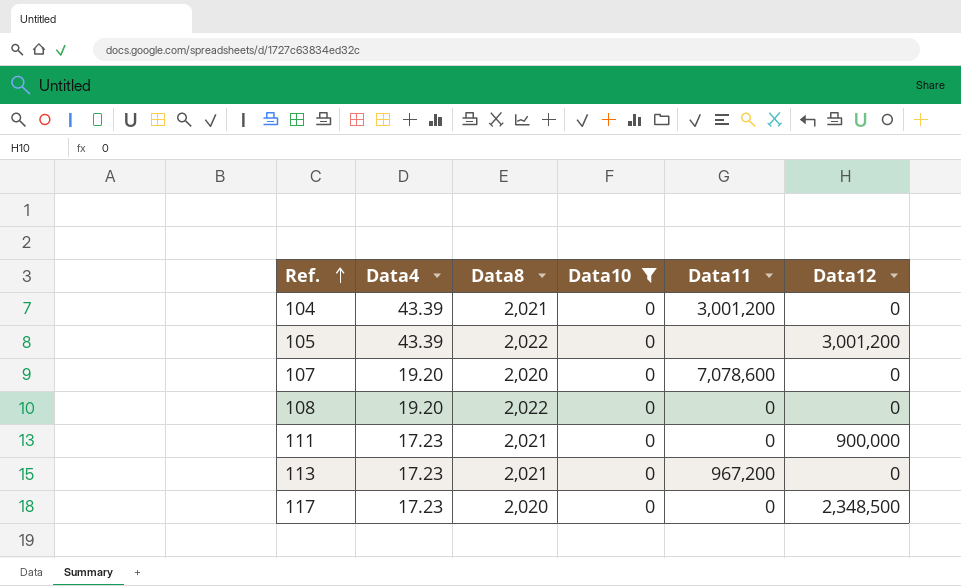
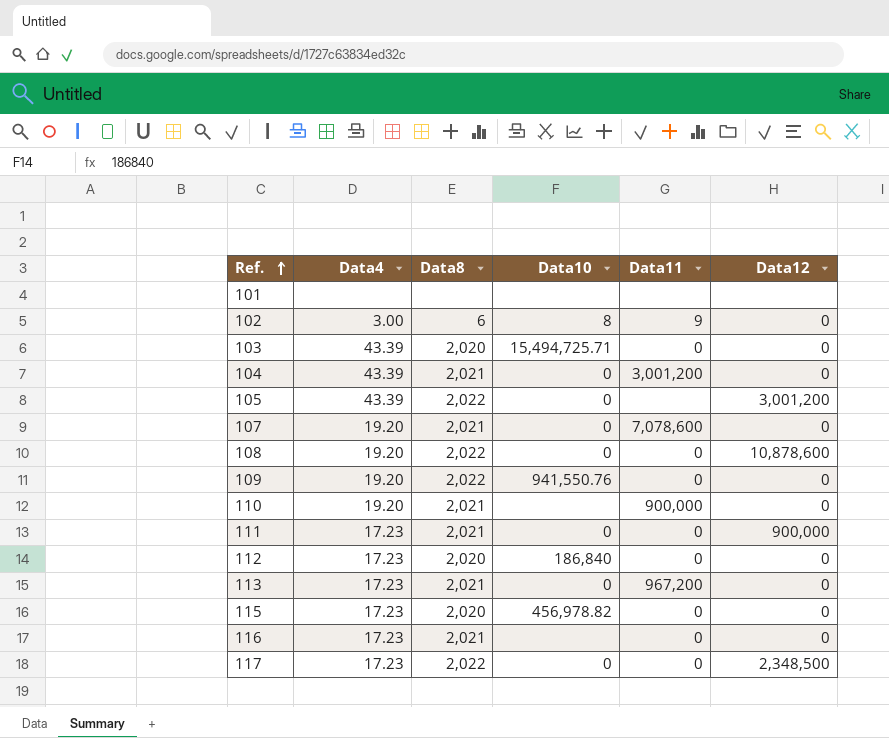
filter: Data10 = 0 -> none
107 | Data8: 2,020 -> 2,021
108 | Data12: 0 -> 10,878,600
117 | Data8: 2,020 -> 2,022

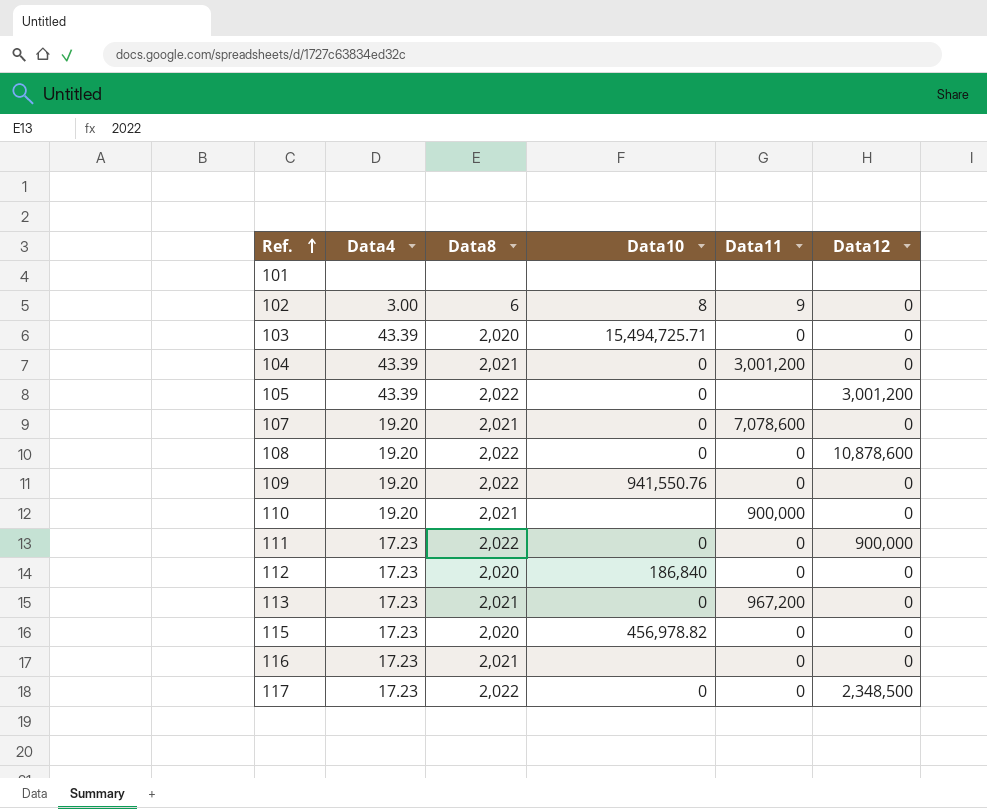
111 | Data8: 2,021 -> 2,022

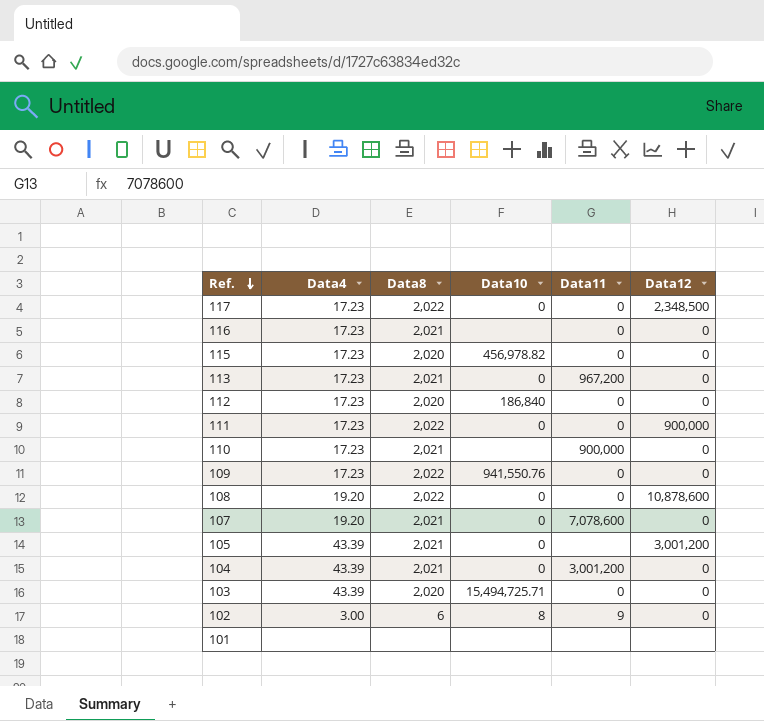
row order: Ref. ascending -> Ref. descending
110 | Data4: 19.20 -> 17.23
109 | Data4: 19.20 -> 17.23
105 | Data8: 2,022 -> 2,021

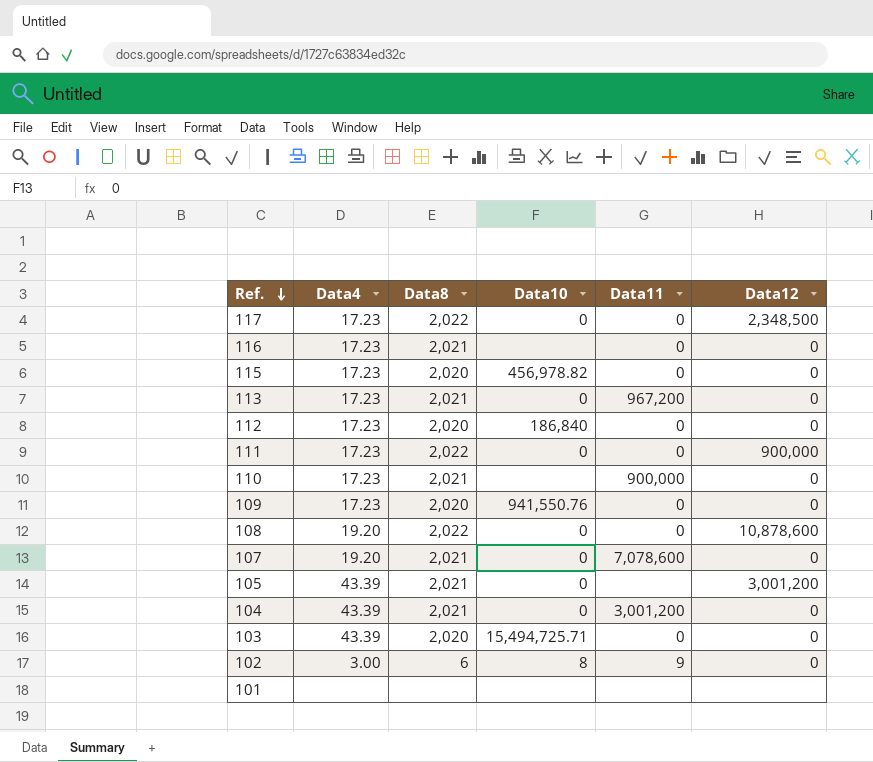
109 | Data8: 2,022 -> 2,020

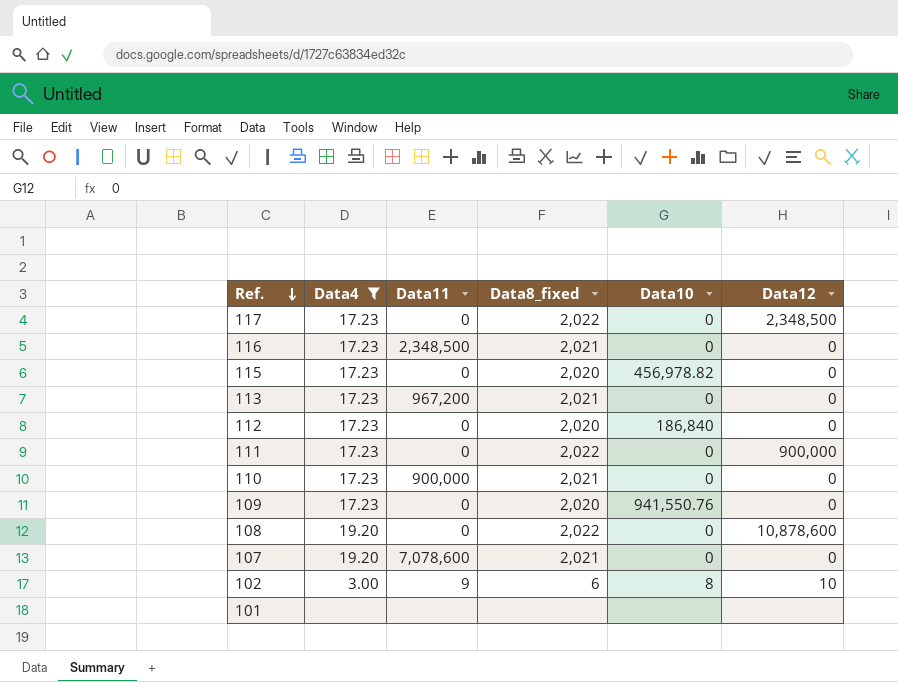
filter: none -> Data4 != 43.39
column Data11 | position: 5 -> 3
column name: Data8 -> Data8_fixed
116 | Data11: 0 -> 2,348,500
116 | Data10: none -> 0
110 | Data10: none -> 0
102 | Data12: 0 -> 10

